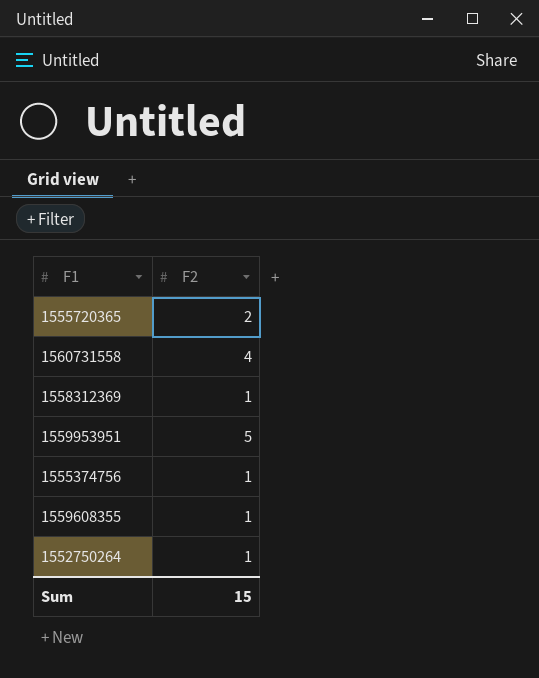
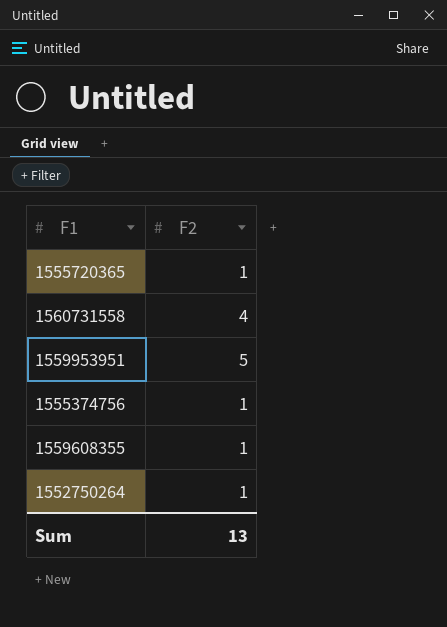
row 1558312369: 1 -> none
1555720365 | F2: 2 -> 1
Sum | F2: 15 -> 13

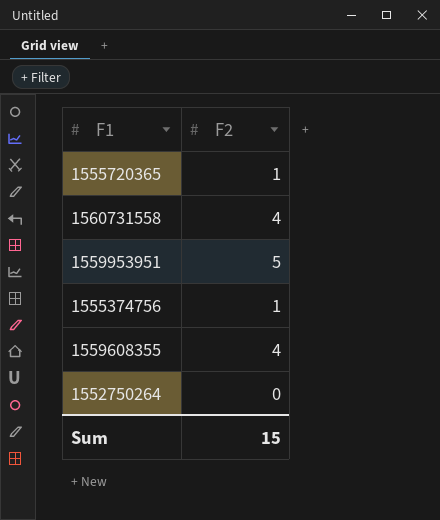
1559608355 | F2: 1 -> 4
1552750264 | F2: 1 -> 0
Sum | F2: 13 -> 15

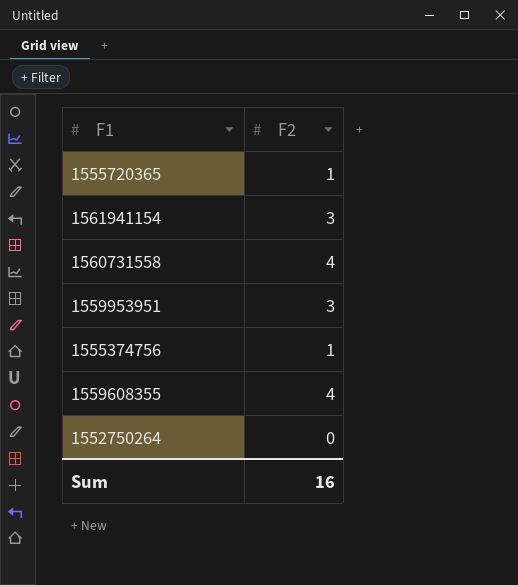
row 1561941154: none -> 3
1559953951 | F2: 5 -> 3
Sum | F2: 15 -> 16

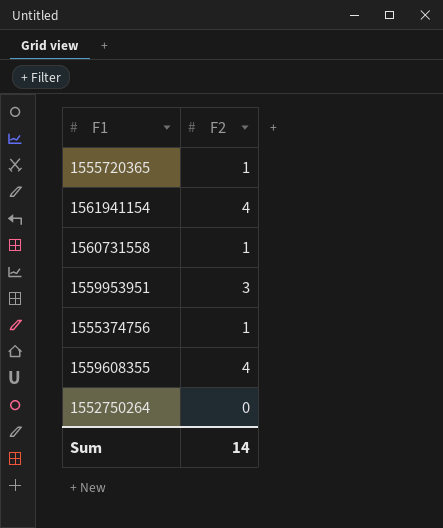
1561941154 | F2: 3 -> 4
1560731558 | F2: 4 -> 1
Sum | F2: 16 -> 14

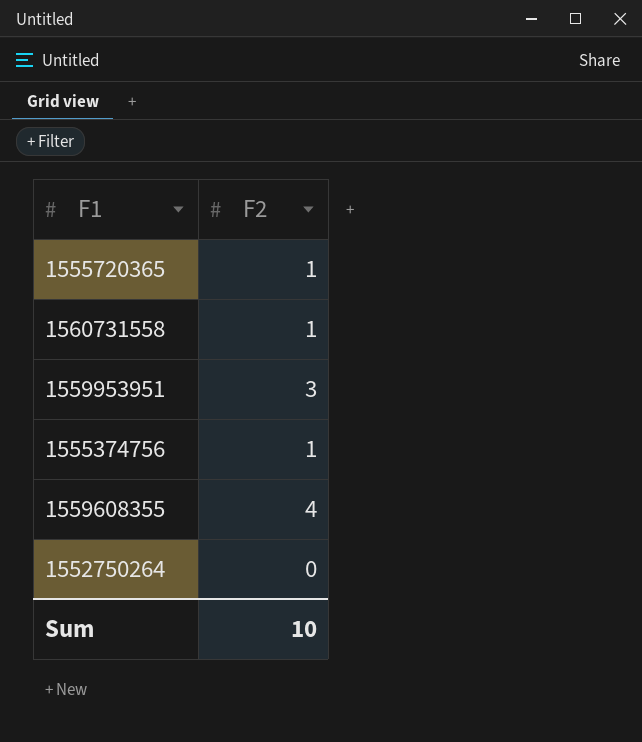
row 1561941154: 4 -> none
Sum | F2: 14 -> 10

